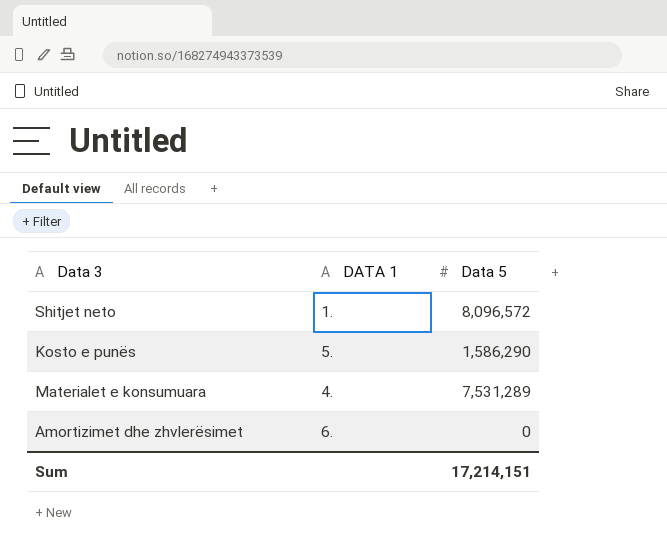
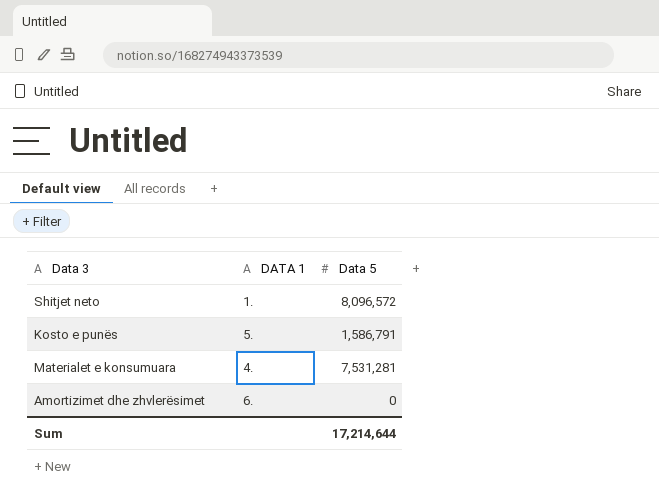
Kosto e punës | Data 5: 1,586,290 -> 1,586,791
Materialet e konsumuara | Data 5: 7,531,289 -> 7,531,281
Sum | Data 5: 17,214,151 -> 17,214,644

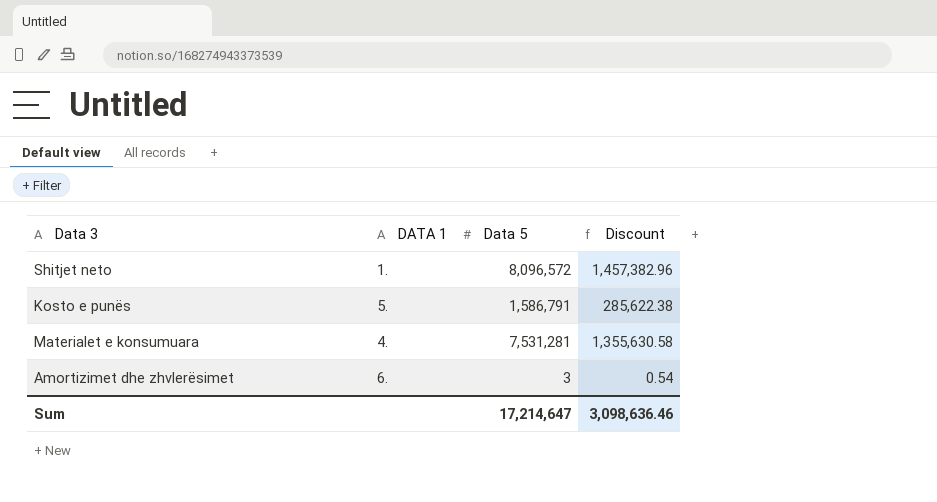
column Discount | formula: none -> [Data 5] * 0.18
Amortizimet dhe zhvlerësimet | Data 5: 0 -> 3
Sum | Data 5: 17,214,644 -> 17,214,647

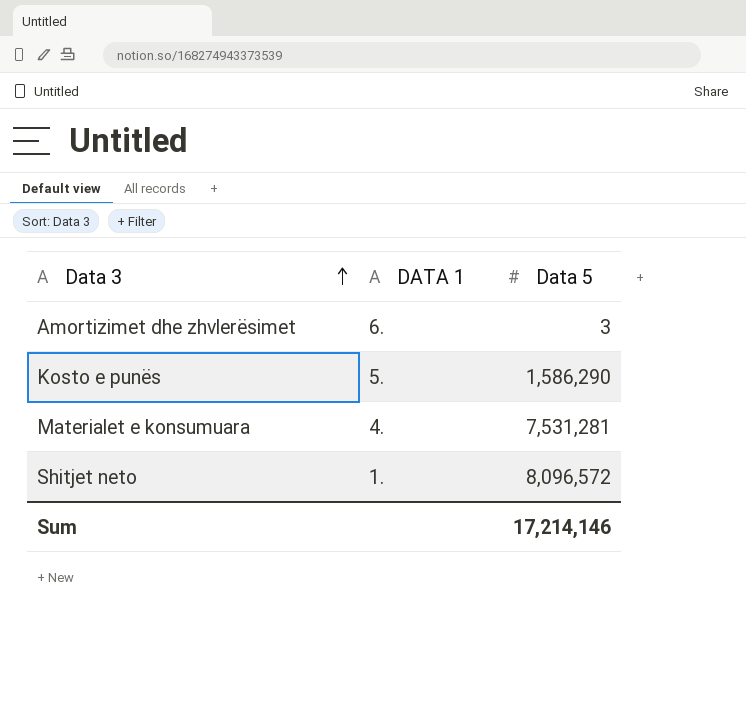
row order: none -> Data 3 ascending
column Discount | formula: [Data 5] * 0.18 -> none
Kosto e punës | Data 5: 1,586,791 -> 1,586,290
Sum | Data 5: 17,214,647 -> 17,214,146

